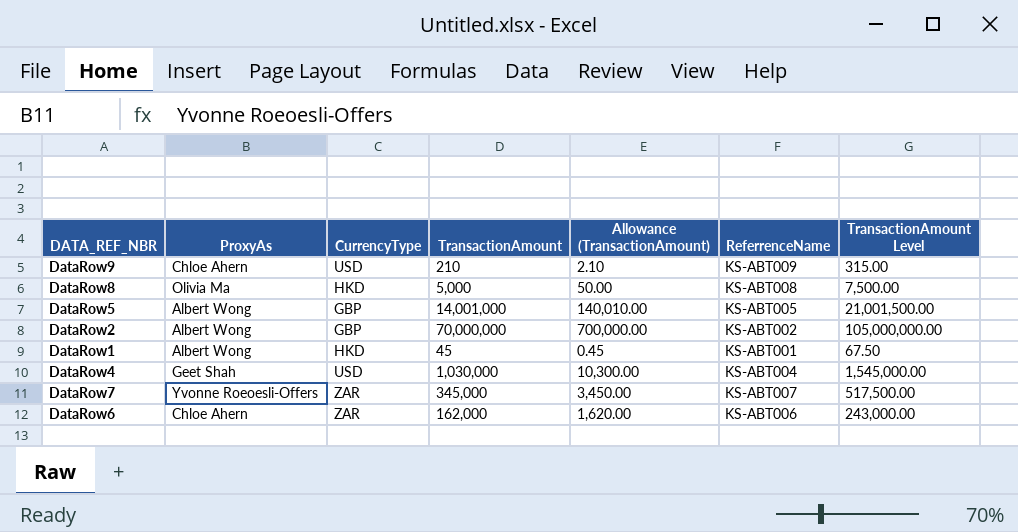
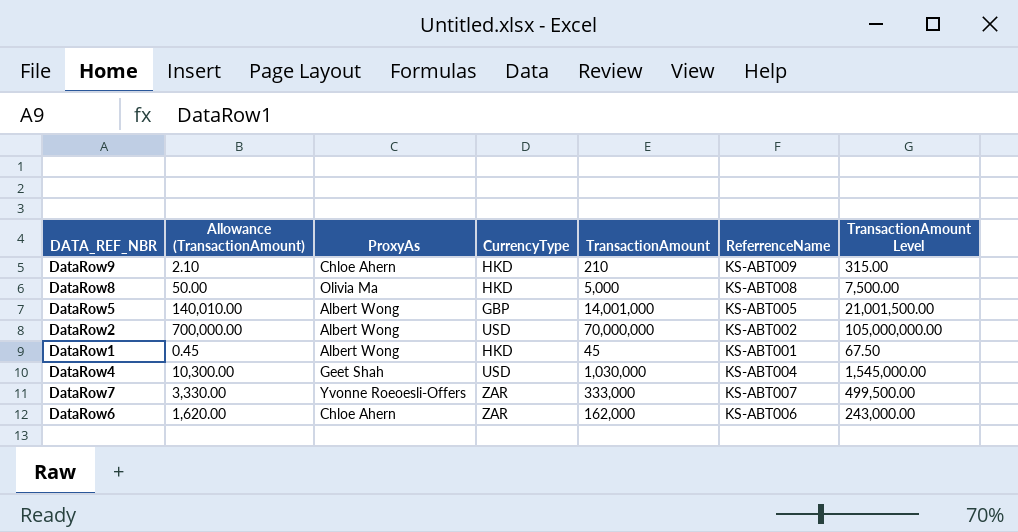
column Allowance (TransactionAmount) | position: 5 -> 2
DataRow9 | CurrencyType: USD -> HKD
DataRow2 | CurrencyType: GBP -> USD
DataRow7 | Allowance (TransactionAmount): 3,450.00 -> 3,330.00
DataRow7 | TransactionAmount: 345,000 -> 333,000
DataRow7 | TransactionAmount Level: 517,500.00 -> 499,500.00

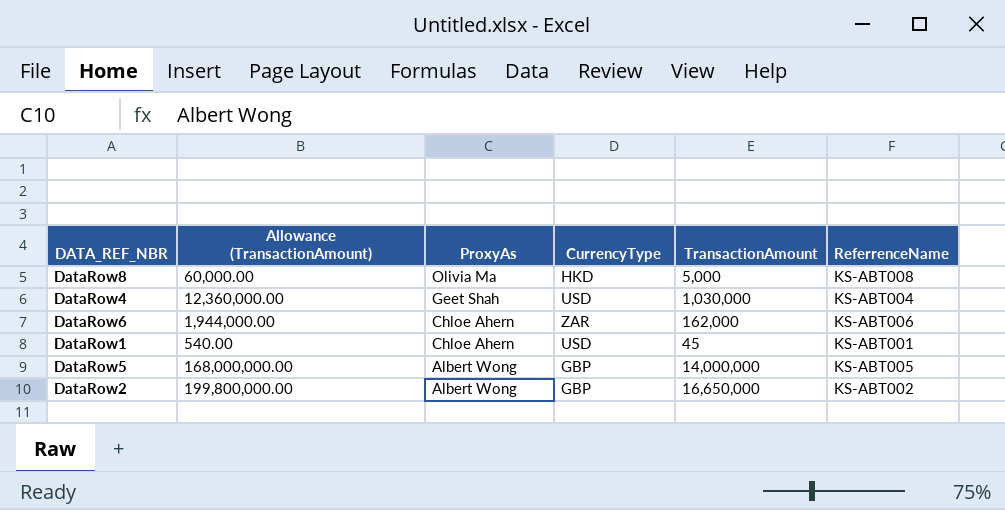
row order: none -> ProxyAs descending
column TransactionAmount Level | formula: [TransactionAmount] * 1.5 -> none
column Allowance (TransactionAmount) | formula: [TransactionAmount] * 0.01 -> [TransactionAmount] * 12
row DataRow9: 2.10 | Chloe Ahern | HKD | 210 | KS-ABT009 | 315.00 -> none
row DataRow7: 3,330.00 | Yvonne Roeoesli-Offers | ZAR | 333,000 | KS-ABT007 | 499,500.00 -> none
DataRow1 | ProxyAs: Albert Wong -> Chloe Ahern
DataRow1 | CurrencyType: HKD -> USD
DataRow5 | TransactionAmount: 14,001,000 -> 14,000,000
DataRow2 | CurrencyType: USD -> GBP
DataRow2 | TransactionAmount: 70,000,000 -> 16,650,000

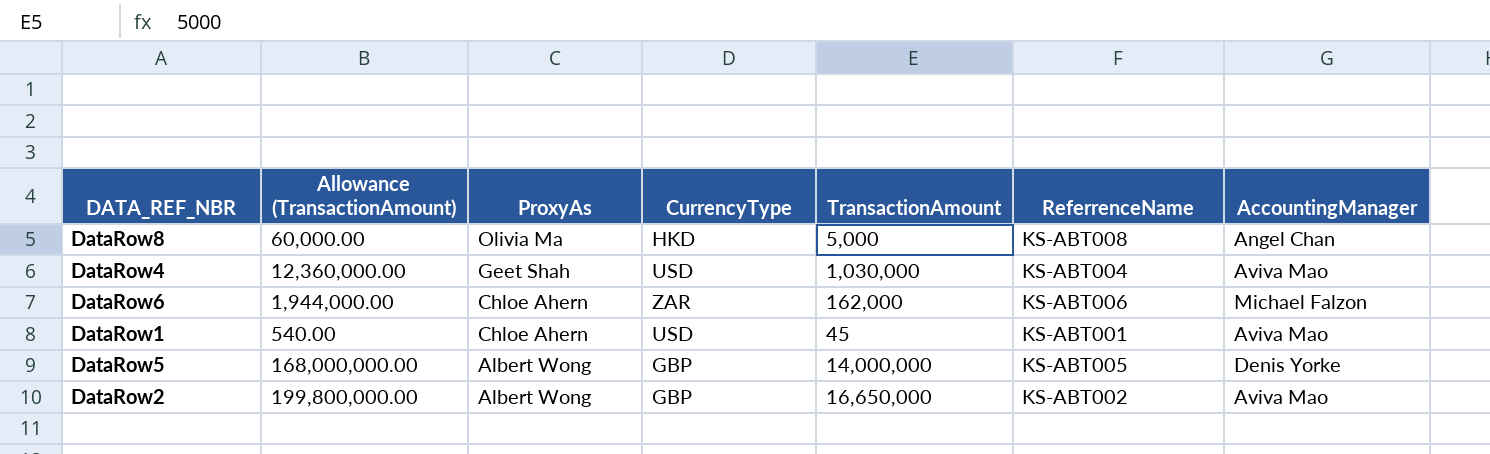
column AccountingManager | position: none -> 7

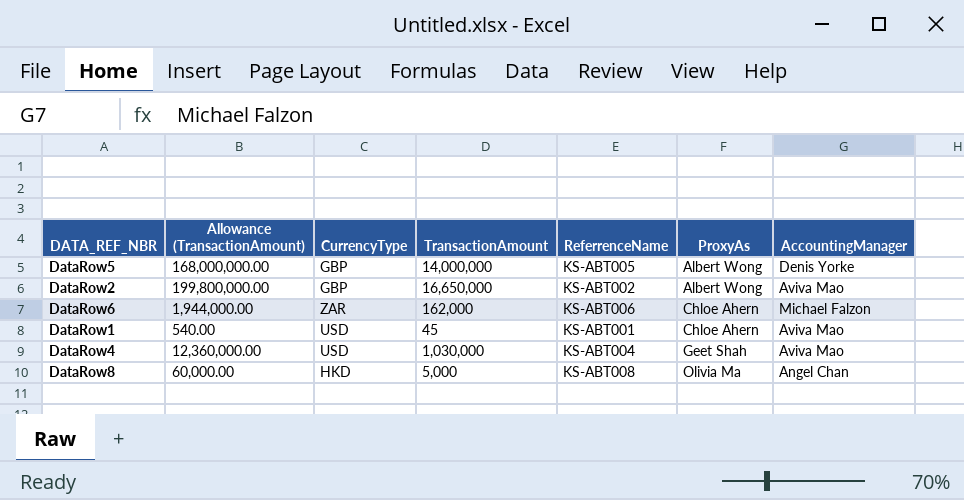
row order: ProxyAs descending -> ProxyAs ascending
column ProxyAs | position: 3 -> 6

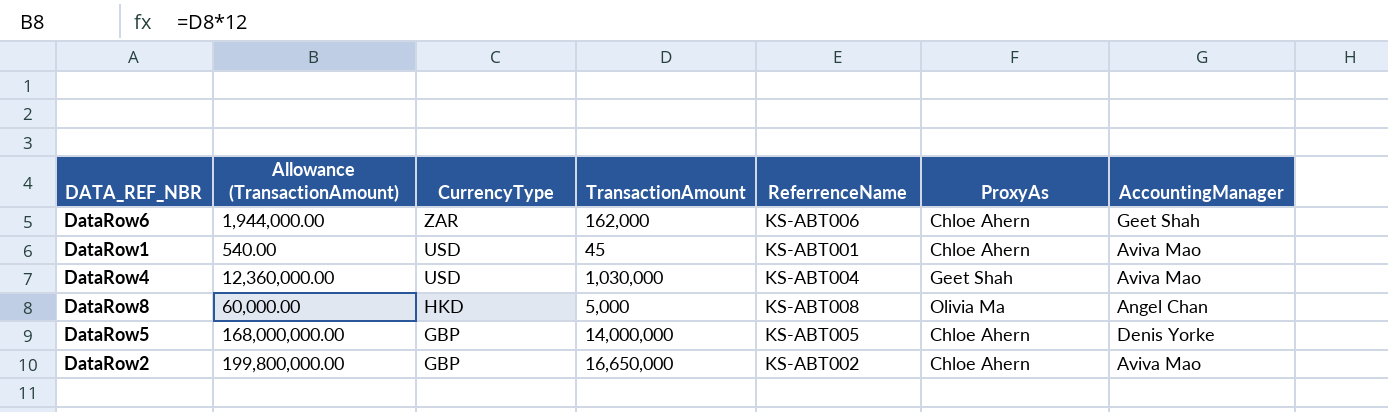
row order: ProxyAs ascending -> CurrencyType descending
DataRow6 | AccountingManager: Michael Falzon -> Geet Shah
DataRow5 | ProxyAs: Albert Wong -> Chloe Ahern
DataRow2 | ProxyAs: Albert Wong -> Chloe Ahern

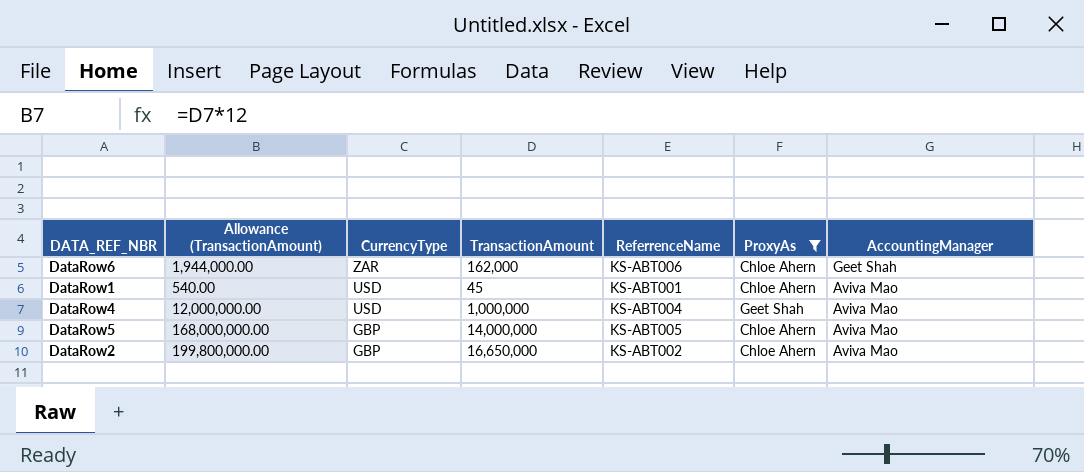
filter: none -> ProxyAs != Olivia Ma
DataRow4 | Allowance (TransactionAmount): 12,360,000.00 -> 12,000,000.00
DataRow4 | TransactionAmount: 1,030,000 -> 1,000,000
DataRow5 | AccountingManager: Denis Yorke -> Aviva Mao

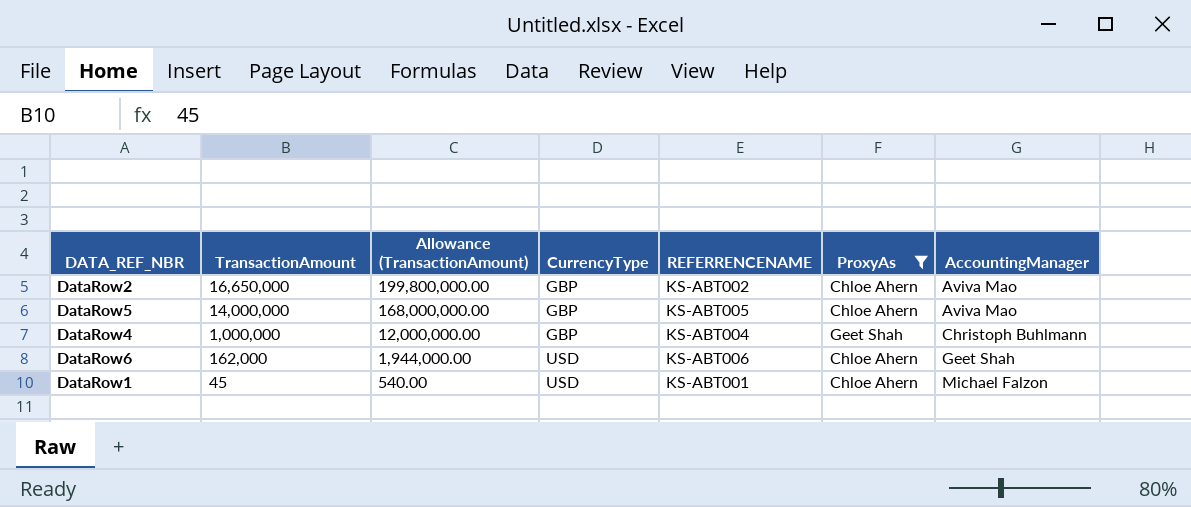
row order: CurrencyType descending -> TransactionAmount descending
column TransactionAmount | position: 4 -> 2
column name: ReferrenceName -> REFERRENCENAME
DataRow4 | CurrencyType: USD -> GBP
DataRow4 | AccountingManager: Aviva Mao -> Christoph Buhlmann
DataRow6 | CurrencyType: ZAR -> USD
DataRow1 | AccountingManager: Aviva Mao -> Michael Falzon

